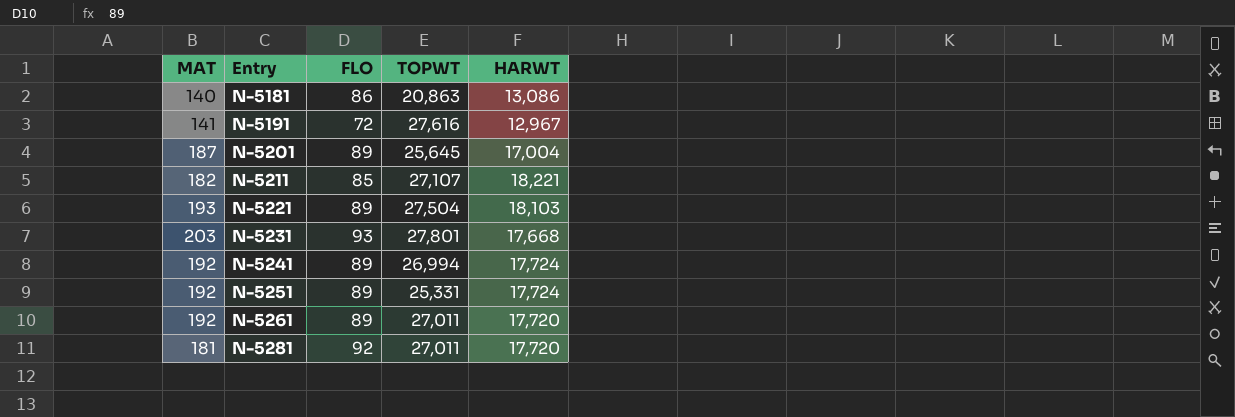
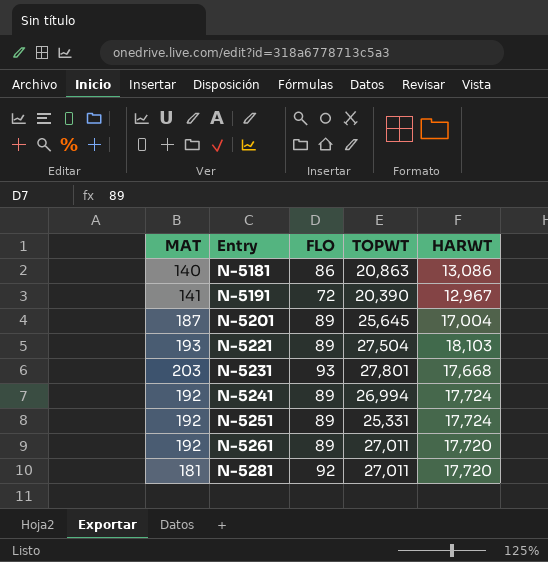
row N-5211: 182 | 85 | 27,107 | 18,221 -> none
N-5191 | TOPWT: 27,616 -> 20,390

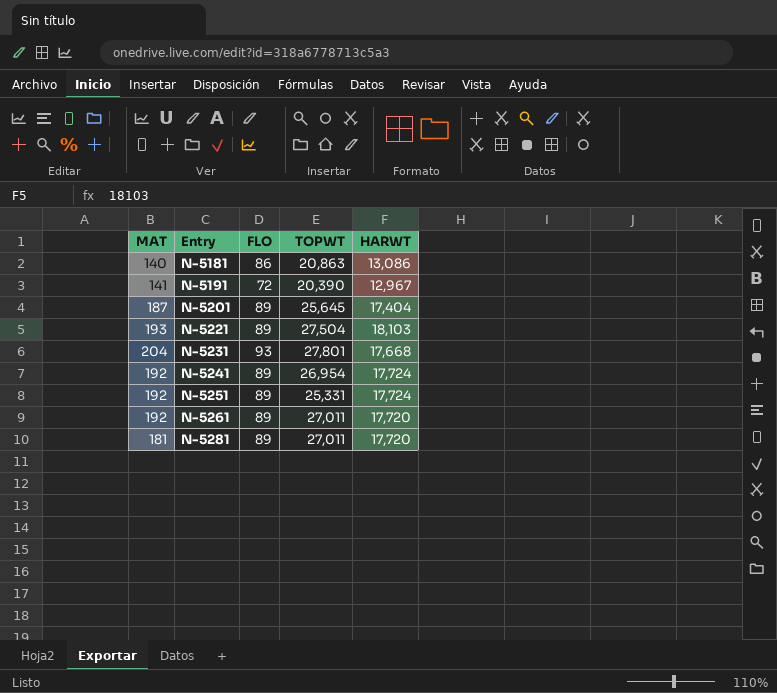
N-5201 | HARWT: 17,004 -> 17,404
N-5231 | MAT: 203 -> 204
N-5241 | TOPWT: 26,994 -> 26,954
N-5281 | FLO: 92 -> 89

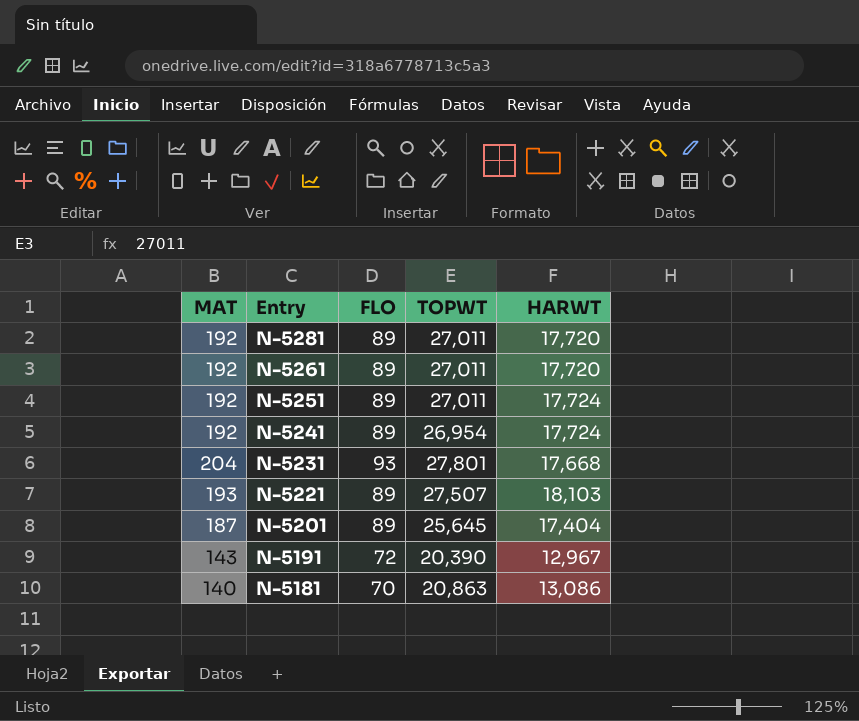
row order: Entry ascending -> Entry descending
N-5281 | MAT: 181 -> 192
N-5251 | TOPWT: 25,331 -> 27,011
N-5221 | TOPWT: 27,504 -> 27,507
N-5191 | MAT: 141 -> 143
N-5181 | FLO: 86 -> 70

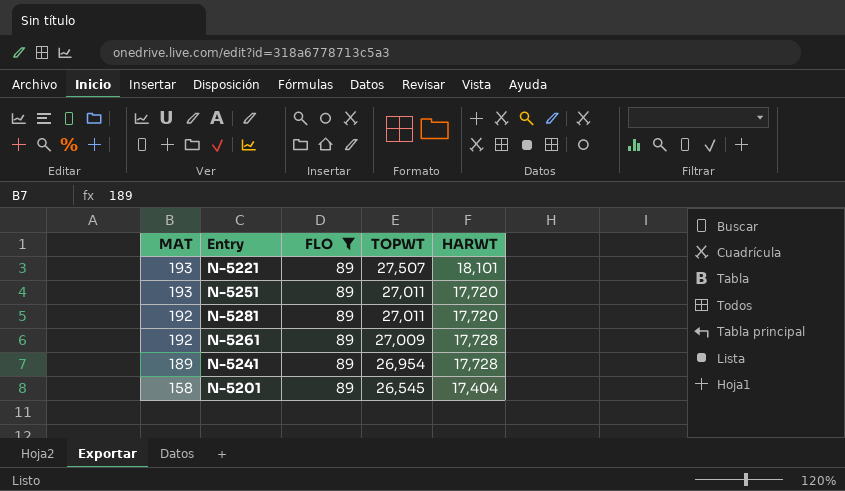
filter: none -> FLO = 89
row order: Entry descending -> MAT descending
N-5221 | HARWT: 18,103 -> 18,101
N-5251 | MAT: 192 -> 193
N-5251 | HARWT: 17,724 -> 17,720
N-5261 | TOPWT: 27,011 -> 27,009
N-5261 | HARWT: 17,720 -> 17,728
N-5241 | MAT: 192 -> 189
N-5241 | HARWT: 17,724 -> 17,728
N-5201 | MAT: 187 -> 158
N-5201 | TOPWT: 25,645 -> 26,545

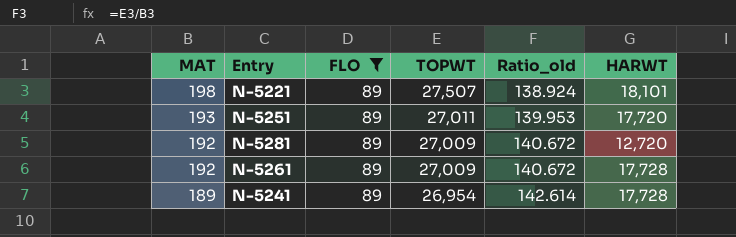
column Ratio_old | formula: none -> [TOPWT] / [MAT]
row N-5201: 158 | 89 | 26,545 | 17,404 -> none
N-5221 | MAT: 193 -> 198
N-5281 | TOPWT: 27,011 -> 27,009
N-5281 | HARWT: 17,720 -> 12,720

